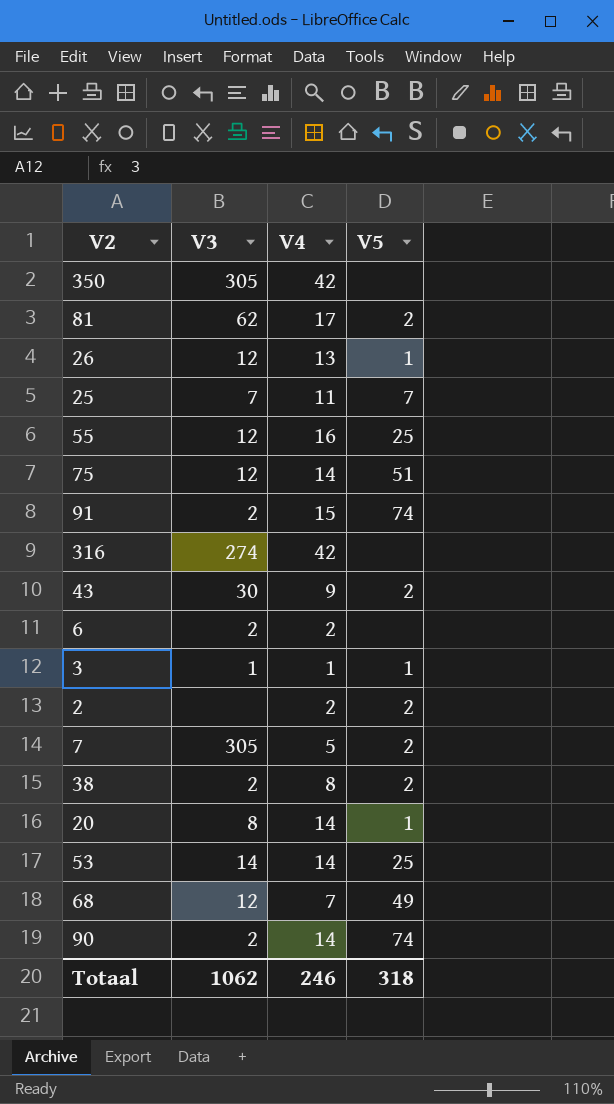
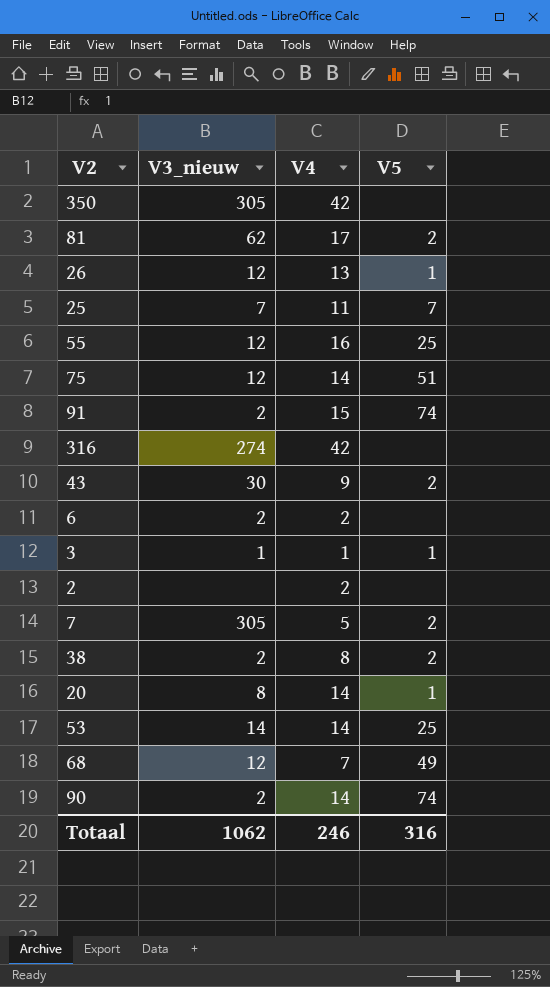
column name: V3 -> V3_nieuw
2 | V5: 2 -> none
Totaal | V5: 318 -> 316

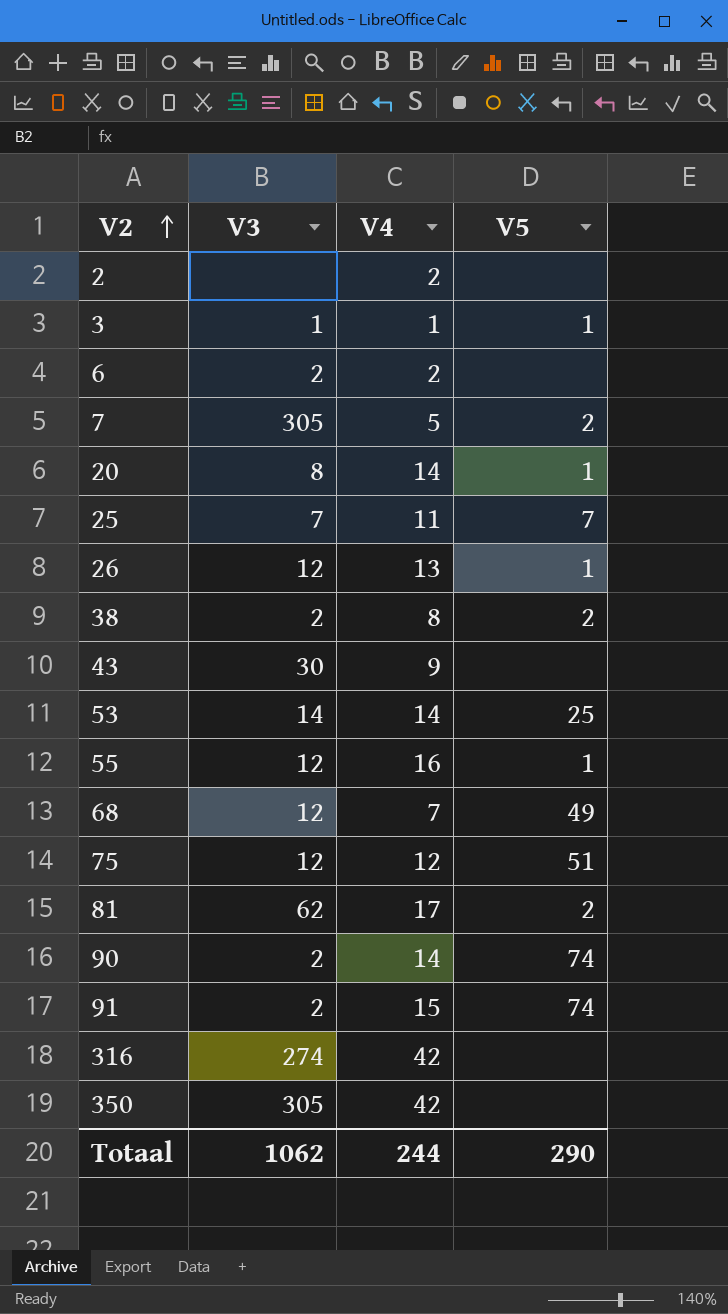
row order: none -> V2 ascending
column name: V3_nieuw -> V3
43 | V5: 2 -> none
55 | V5: 25 -> 1
75 | V4: 14 -> 12
Totaal | V4: 246 -> 244
Totaal | V5: 316 -> 290

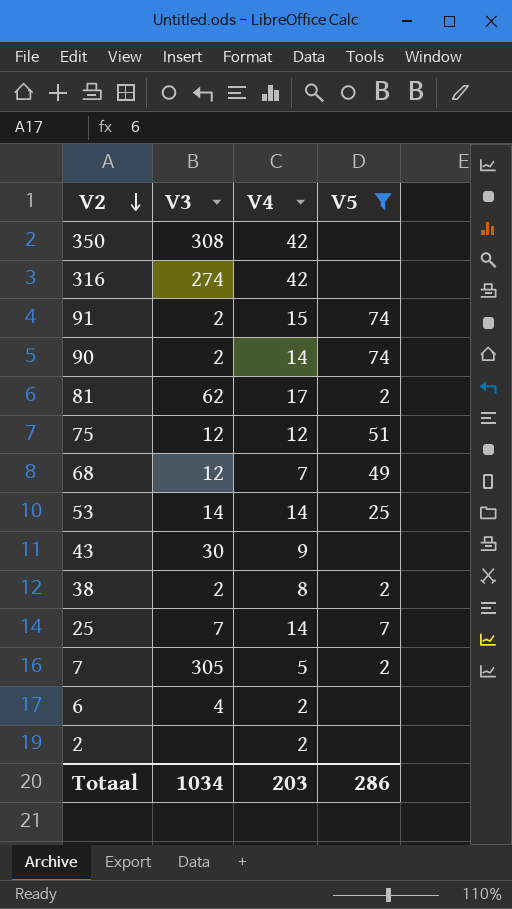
filter: none -> V5 != 1
row order: V2 ascending -> V2 descending
350 | V3: 305 -> 308
25 | V4: 11 -> 14
6 | V3: 2 -> 4
Totaal | V3: 1062 -> 1034
Totaal | V4: 244 -> 203
Totaal | V5: 290 -> 286

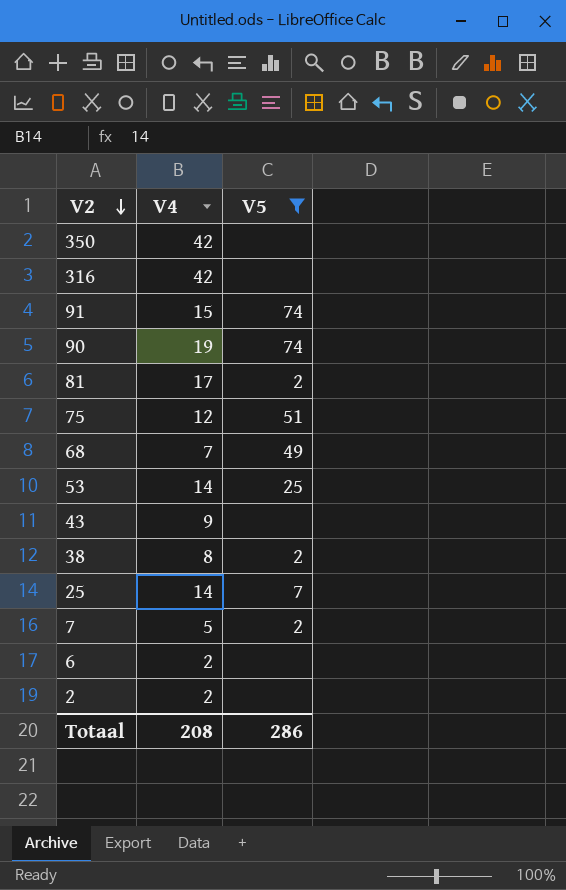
column V3 | position: 2 -> none
90 | V4: 14 -> 19
Totaal | V4: 203 -> 208

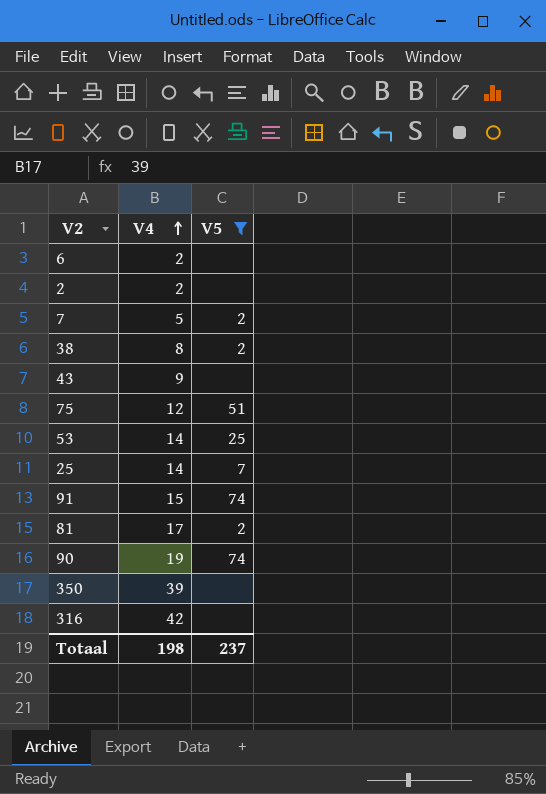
row order: V2 descending -> V4 ascending
row 68: 7 | 49 -> none
350 | V4: 42 -> 39
Totaal | V4: 208 -> 198
Totaal | V5: 286 -> 237

